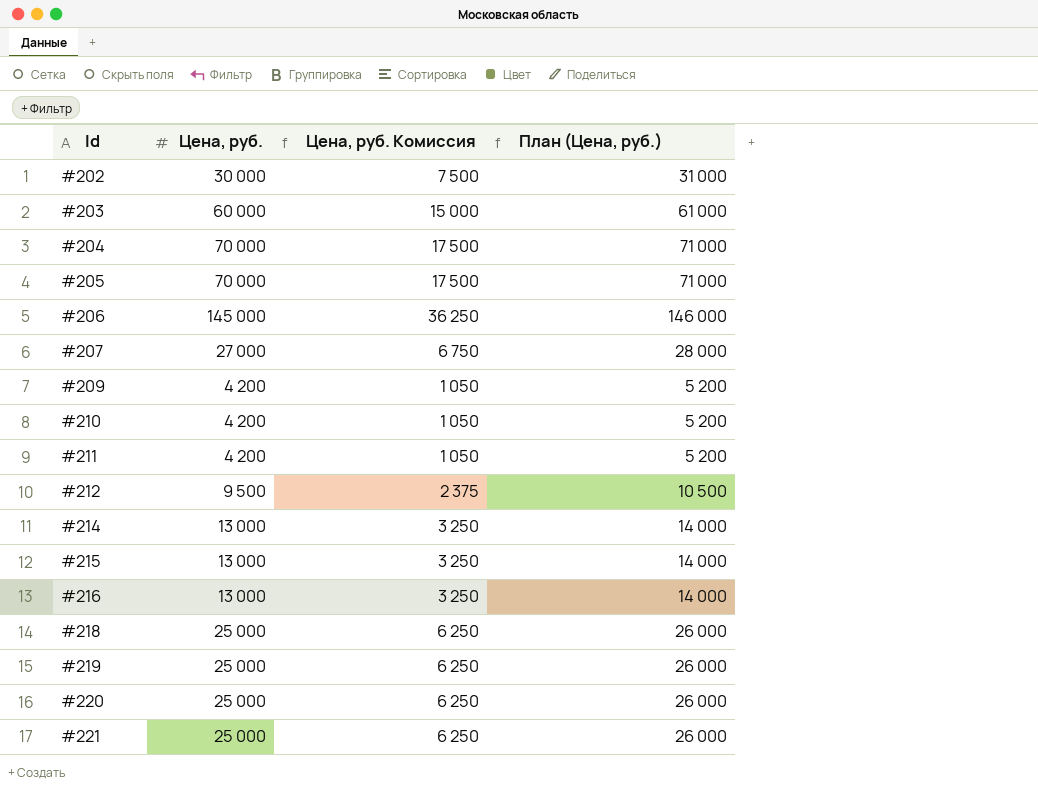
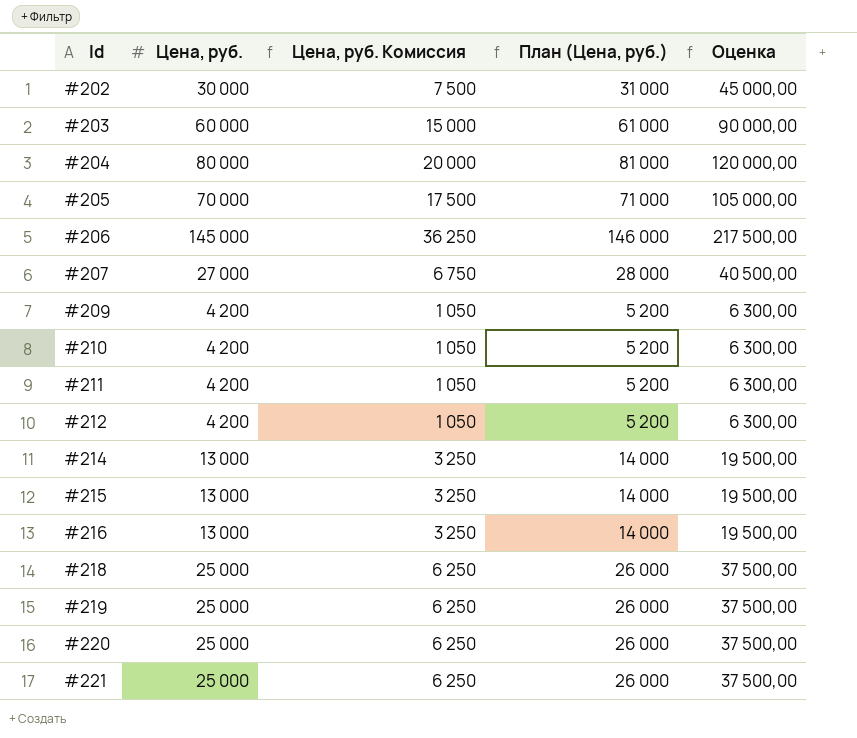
column Оценка | formula: none -> [Цена, руб.] * 1,5
#204 | Цена, руб.: 70 000 -> 80 000
#204 | Цена, руб. Комиссия: 17 500 -> 20 000
#204 | План (Цена, руб.): 71 000 -> 81 000
#212 | Цена, руб.: 9 500 -> 4 200
#212 | Цена, руб. Комиссия: 2 375 -> 1 050
#212 | План (Цена, руб.): 10 500 -> 5 200

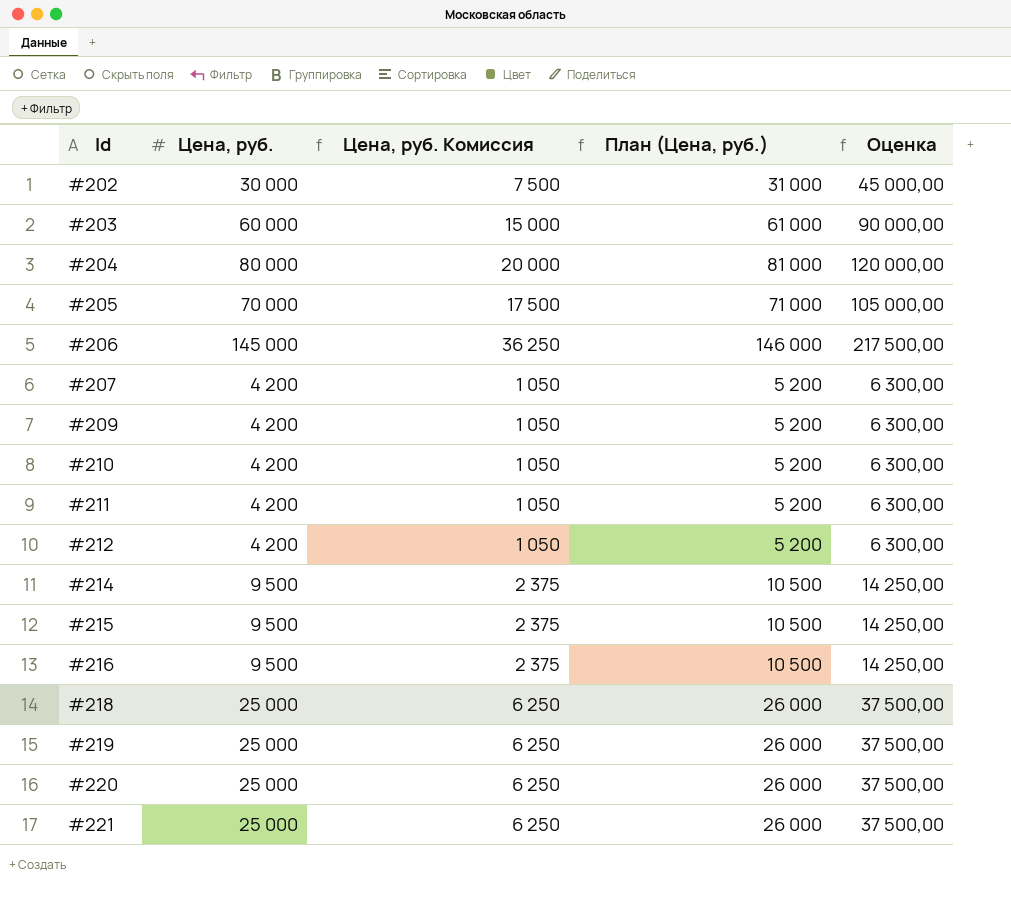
#207 | Цена, руб.: 27 000 -> 4 200
#207 | Цена, руб. Комиссия: 6 750 -> 1 050
#207 | План (Цена, руб.): 28 000 -> 5 200
#207 | Оценка: 40 500,00 -> 6 300,00
#214 | Цена, руб.: 13 000 -> 9 500
#214 | Цена, руб. Комиссия: 3 250 -> 2 375
#214 | План (Цена, руб.): 14 000 -> 10 500
#214 | Оценка: 19 500,00 -> 14 250,00
#215 | Цена, руб.: 13 000 -> 9 500
#215 | Цена, руб. Комиссия: 3 250 -> 2 375
#215 | План (Цена, руб.): 14 000 -> 10 500
#215 | Оценка: 19 500,00 -> 14 250,00
#216 | Цена, руб.: 13 000 -> 9 500
#216 | Цена, руб. Комиссия: 3 250 -> 2 375
#216 | План (Цена, руб.): 14 000 -> 10 500
#216 | Оценка: 19 500,00 -> 14 250,00

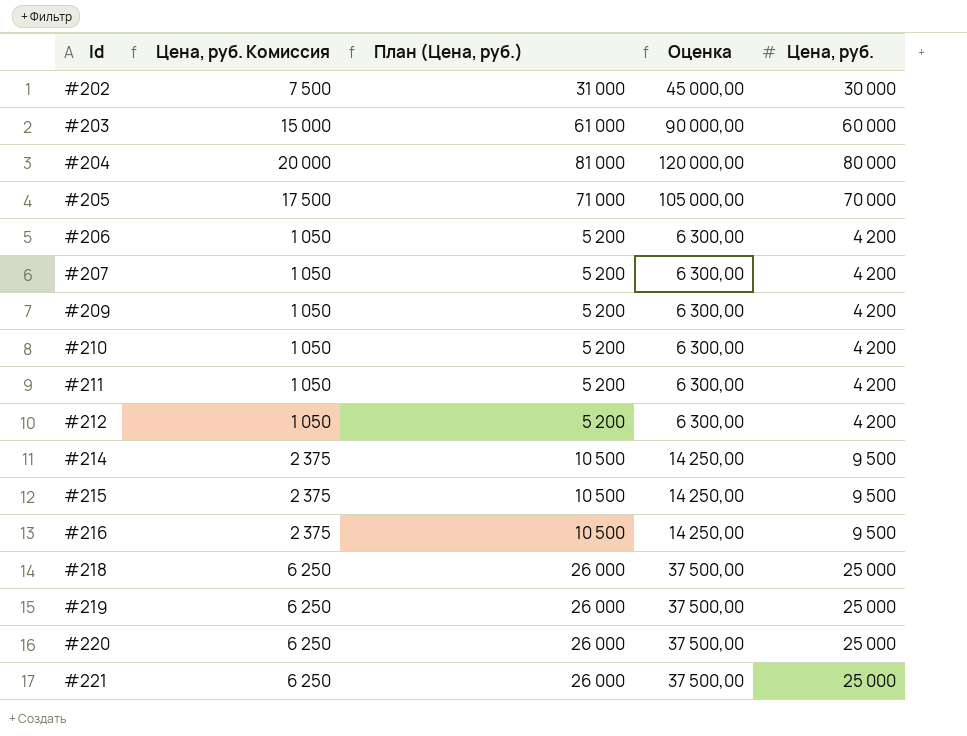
column Цена, руб. | position: 2 -> 5
#206 | Цена, руб. Комиссия: 36 250 -> 1 050
#206 | План (Цена, руб.): 146 000 -> 5 200
#206 | Оценка: 217 500,00 -> 6 300,00
#206 | Цена, руб.: 145 000 -> 4 200

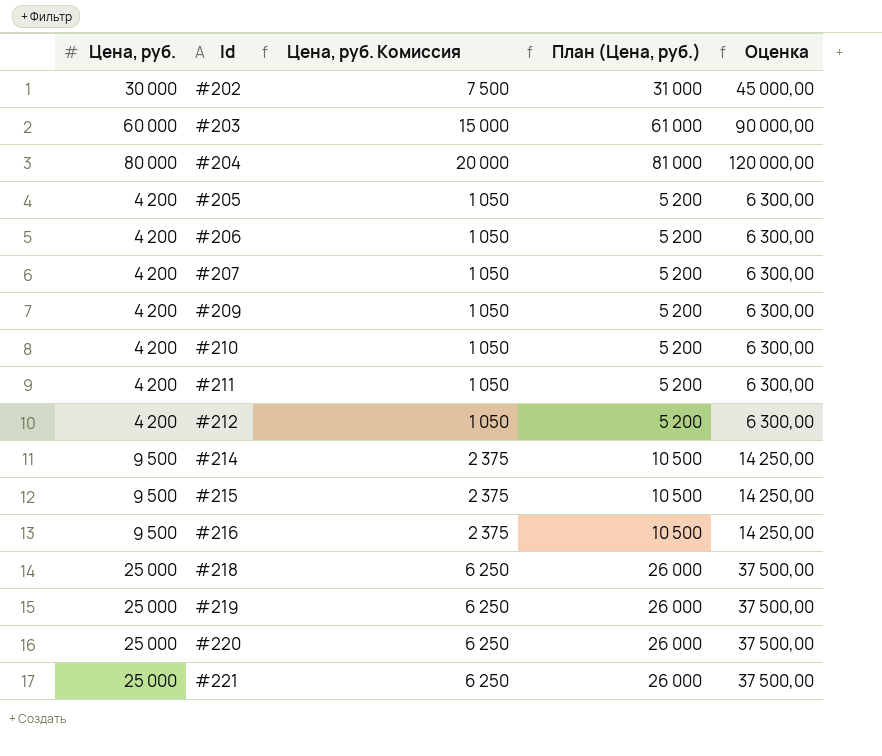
column Цена, руб. | position: 5 -> 1
#205 | Цена, руб.: 70 000 -> 4 200
#205 | Цена, руб. Комиссия: 17 500 -> 1 050
#205 | План (Цена, руб.): 71 000 -> 5 200
#205 | Оценка: 105 000,00 -> 6 300,00

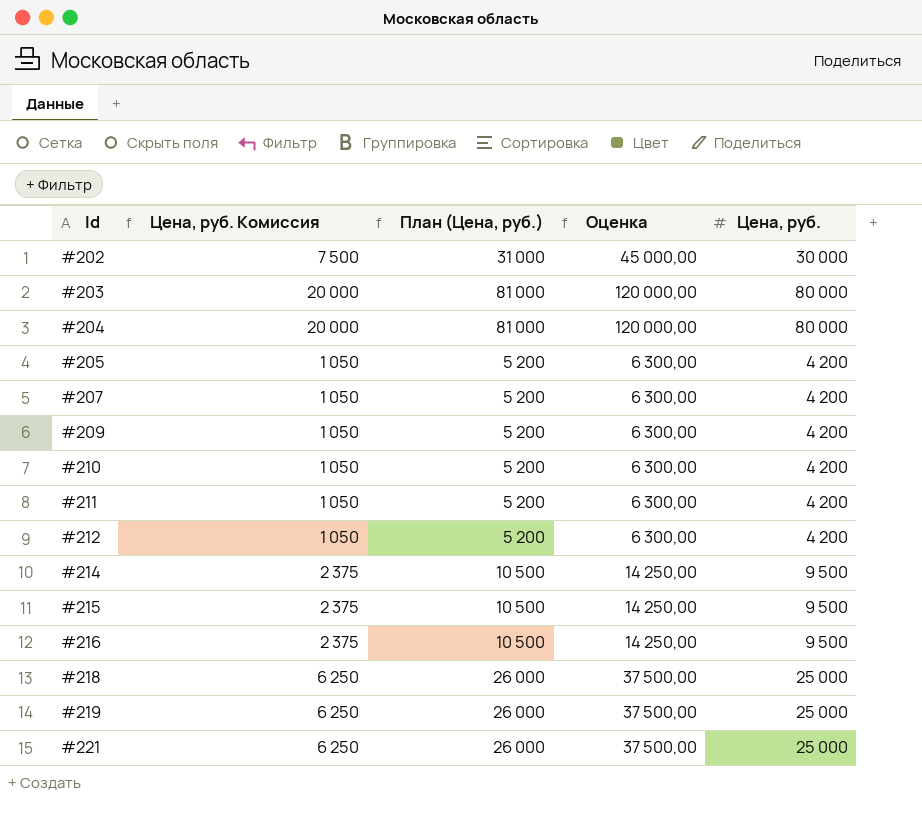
column Цена, руб. | position: 1 -> 5
row #206: 4 200 | 1 050 | 5 200 | 6 300,00 -> none
row #220: 25 000 | 6 250 | 26 000 | 37 500,00 -> none
#203 | Цена, руб. Комиссия: 15 000 -> 20 000
#203 | План (Цена, руб.): 61 000 -> 81 000
#203 | Оценка: 90 000,00 -> 120 000,00
#203 | Цена, руб.: 60 000 -> 80 000

